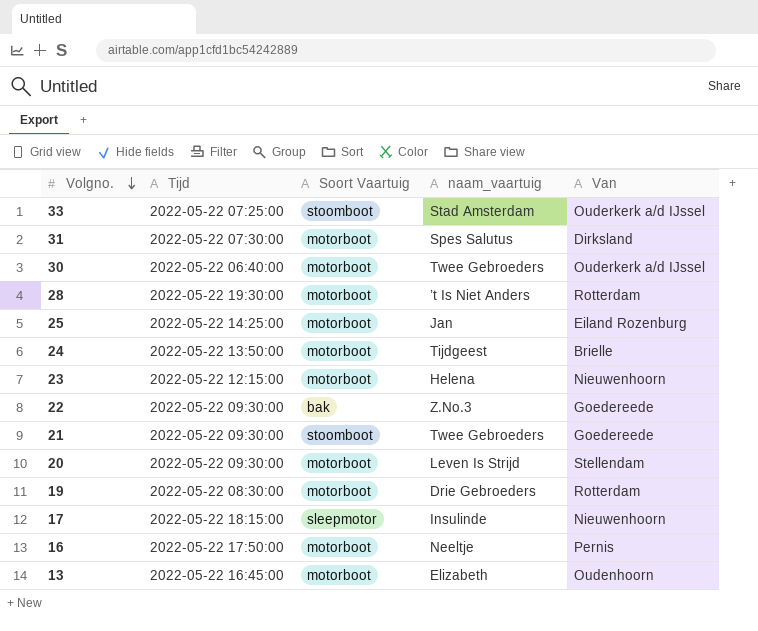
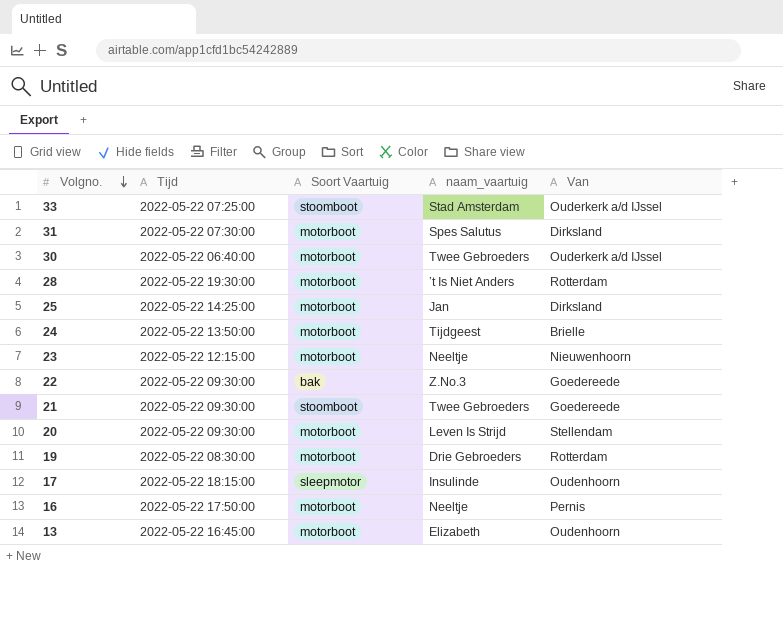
25 | Van: Eiland Rozenburg -> Dirksland
23 | naam_vaartuig: Helena -> Neeltje
17 | Van: Nieuwenhoorn -> Oudenhoorn

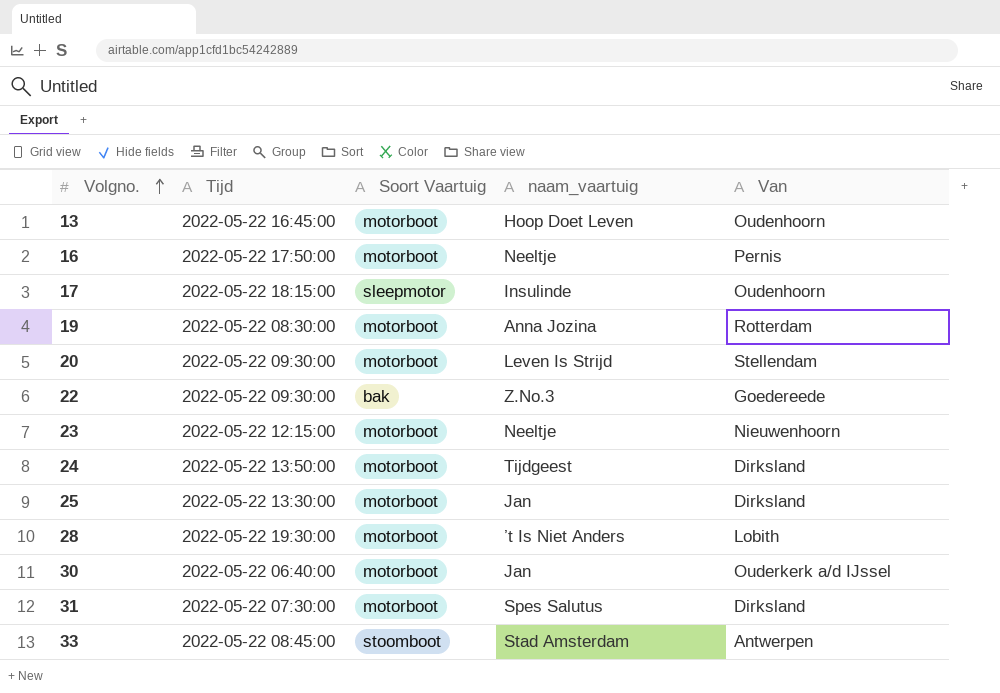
row order: Volgno. descending -> Volgno. ascending
row 21: 2022-05-22 09:30:00 | stoomboot | Twee Gebroeders | Goedereede -> none
13 | naam_vaartuig: Elizabeth -> Hoop Doet Leven
19 | naam_vaartuig: Drie Gebroeders -> Anna Jozina
24 | Van: Brielle -> Dirksland
25 | Tijd: 2022-05-22 14:25:00 -> 2022-05-22 13:30:00
28 | Van: Rotterdam -> Lobith
30 | naam_vaartuig: Twee Gebroeders -> Jan
33 | Tijd: 2022-05-22 07:25:00 -> 2022-05-22 08:45:00
33 | Van: Ouderkerk a/d IJssel -> Antwerpen

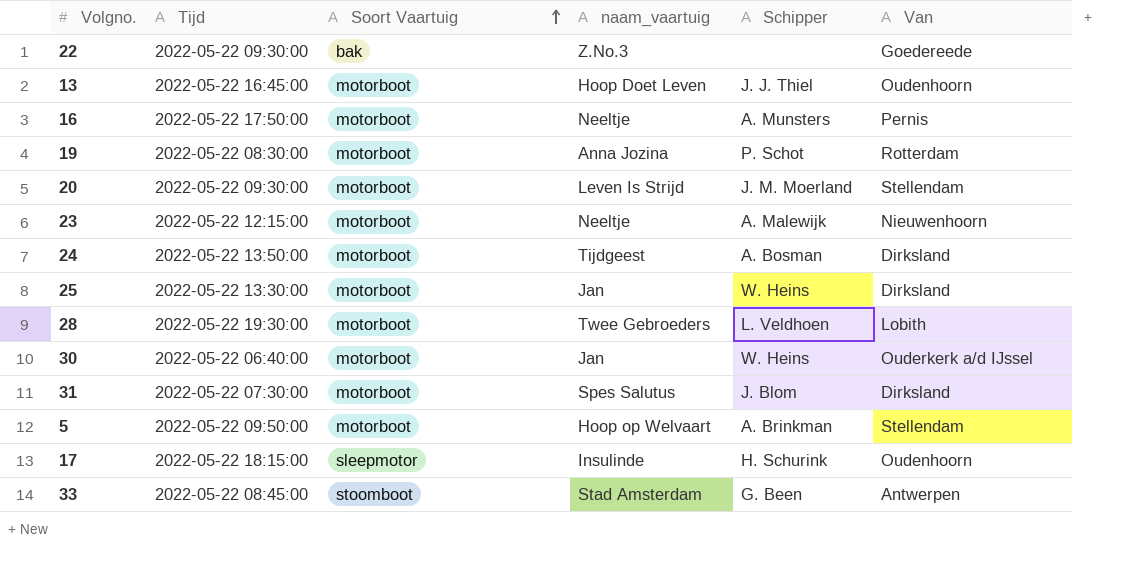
row order: Volgno. ascending -> Soort Vaartuig ascending
column Schipper | position: none -> 5
28 | naam_vaartuig: ’t Is Niet Anders -> Twee Gebroeders
row 5: none -> 2022-05-22 09:50:00 | motorboot | Hoop op Welvaart | A. Brinkman | Stellendam

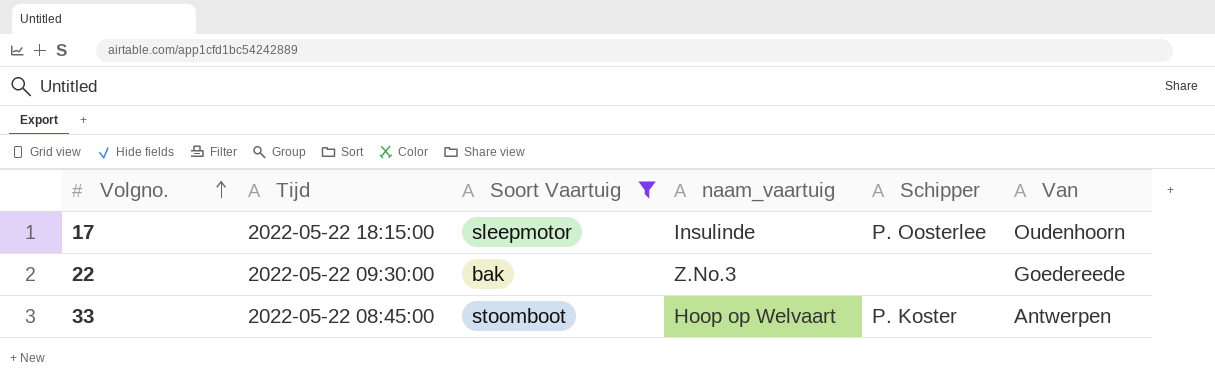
filter: none -> Soort Vaartuig != motorboot
row order: Soort Vaartuig ascending -> Volgno. ascending
17 | Schipper: H. Schurink -> P. Oosterlee
33 | naam_vaartuig: Stad Amsterdam -> Hoop op Welvaart
33 | Schipper: G. Been -> P. Koster

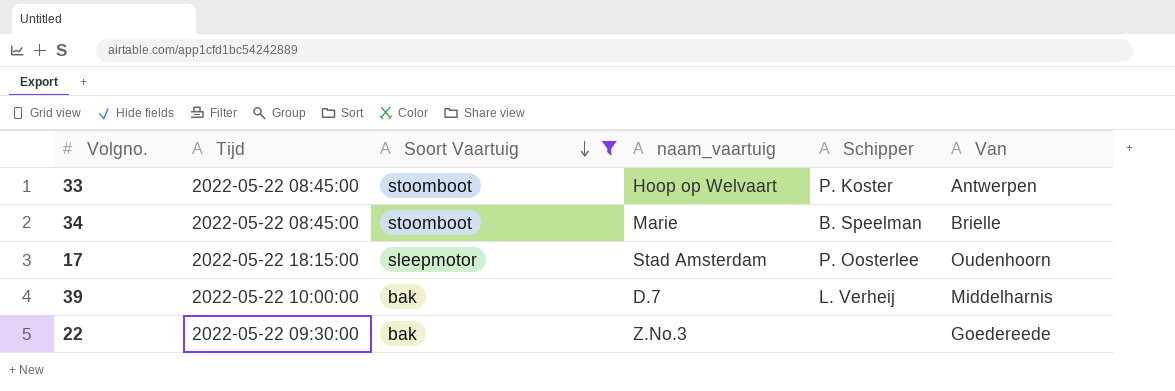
row order: Volgno. ascending -> Soort Vaartuig descending
row 34: none -> 2022-05-22 08:45:00 | stoomboot | Marie | B. Speelman | Brielle
17 | naam_vaartuig: Insulinde -> Stad Amsterdam
row 39: none -> 2022-05-22 10:00:00 | bak | D.7 | L. Verheij | Middelharnis

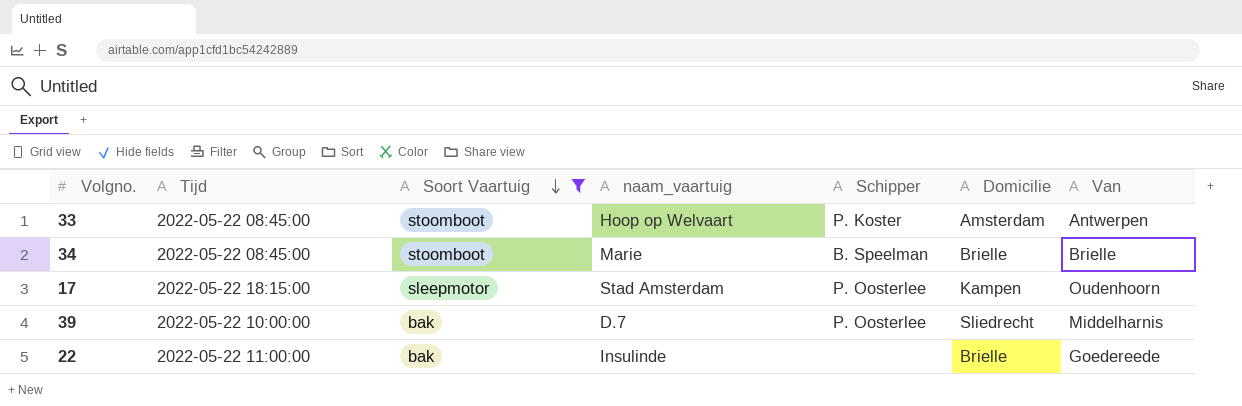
column Domicilie | position: none -> 6
39 | Schipper: L. Verheij -> P. Oosterlee
22 | Tijd: 2022-05-22 09:30:00 -> 2022-05-22 11:00:00
22 | naam_vaartuig: Z.No.3 -> Insulinde

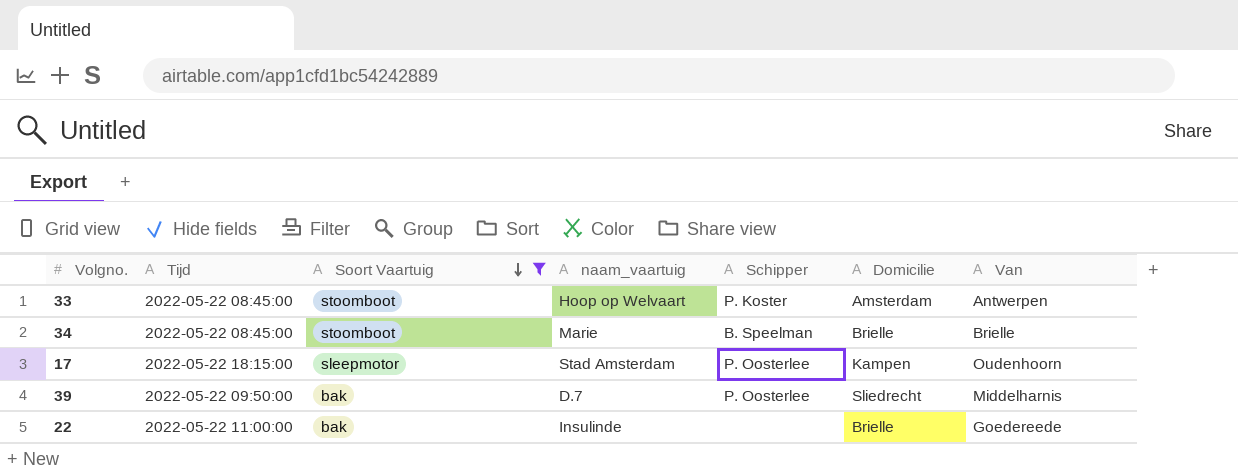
39 | Tijd: 2022-05-22 10:00:00 -> 2022-05-22 09:50:00

